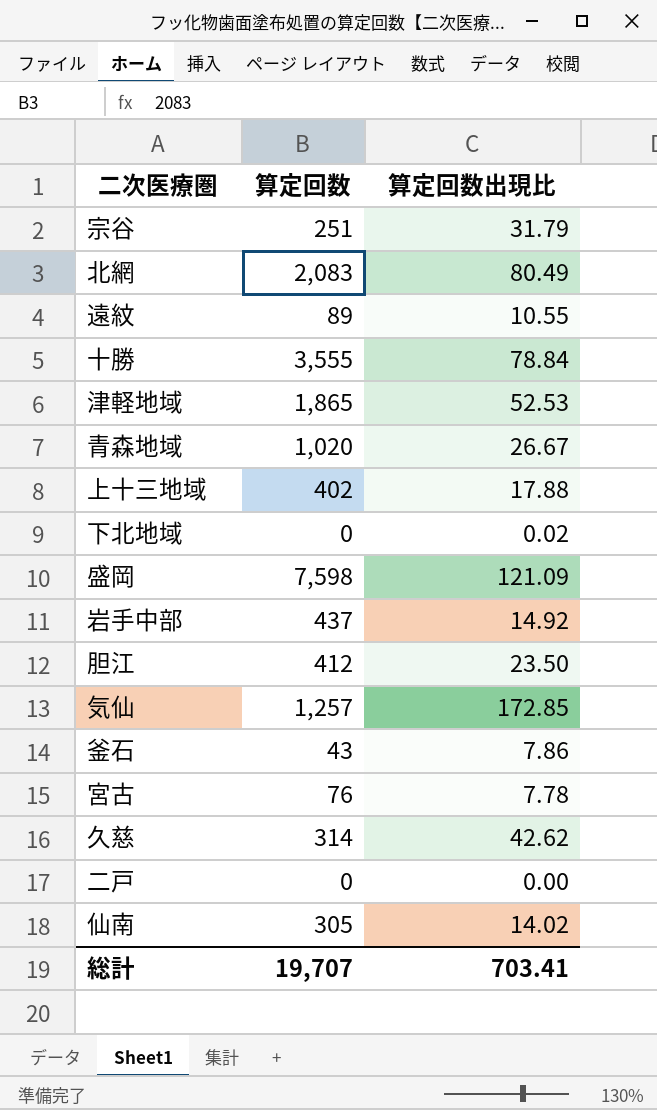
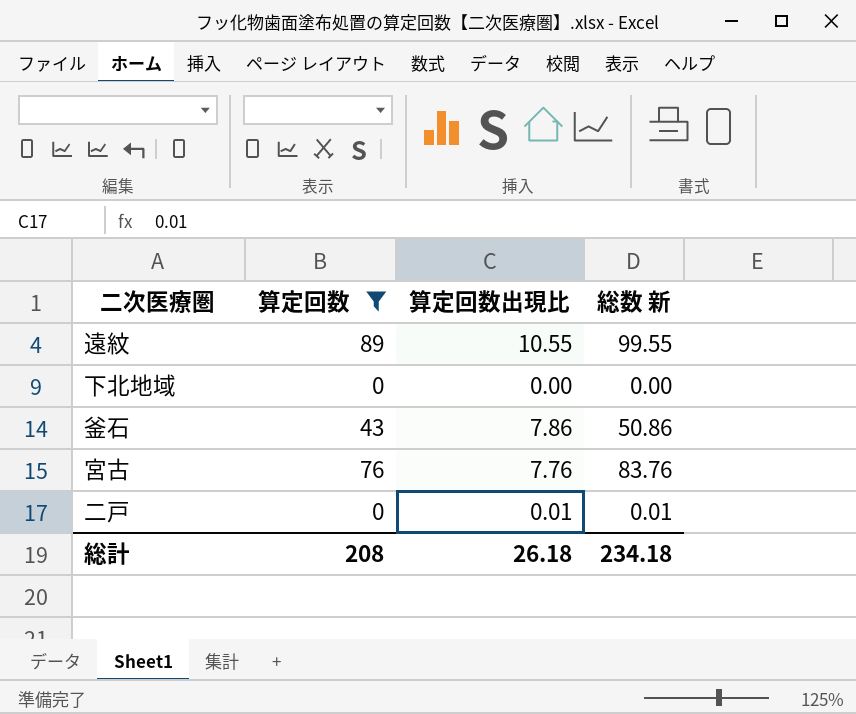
filter: none -> 算定回数 <= 89
column 総数 新 | formula: none -> [算定回数] + [算定回数出現比]
下北地域 | 算定回数出現比: 0.02 -> 0.00
宮古 | 算定回数出現比: 7.78 -> 7.76
二戸 | 算定回数出現比: 0.00 -> 0.01
総計 | 算定回数: 19,707 -> 208
総計 | 算定回数出現比: 703.41 -> 26.18

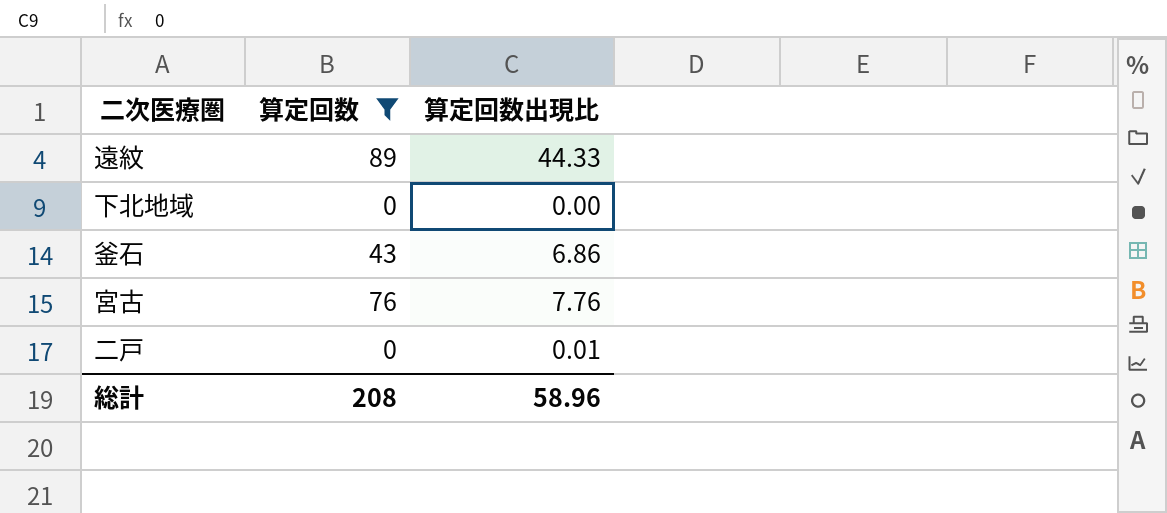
column 総数 新 | formula: [算定回数] + [算定回数出現比] -> none
遠紋 | 算定回数出現比: 10.55 -> 44.33
釜石 | 算定回数出現比: 7.86 -> 6.86
総計 | 算定回数出現比: 26.18 -> 58.96

